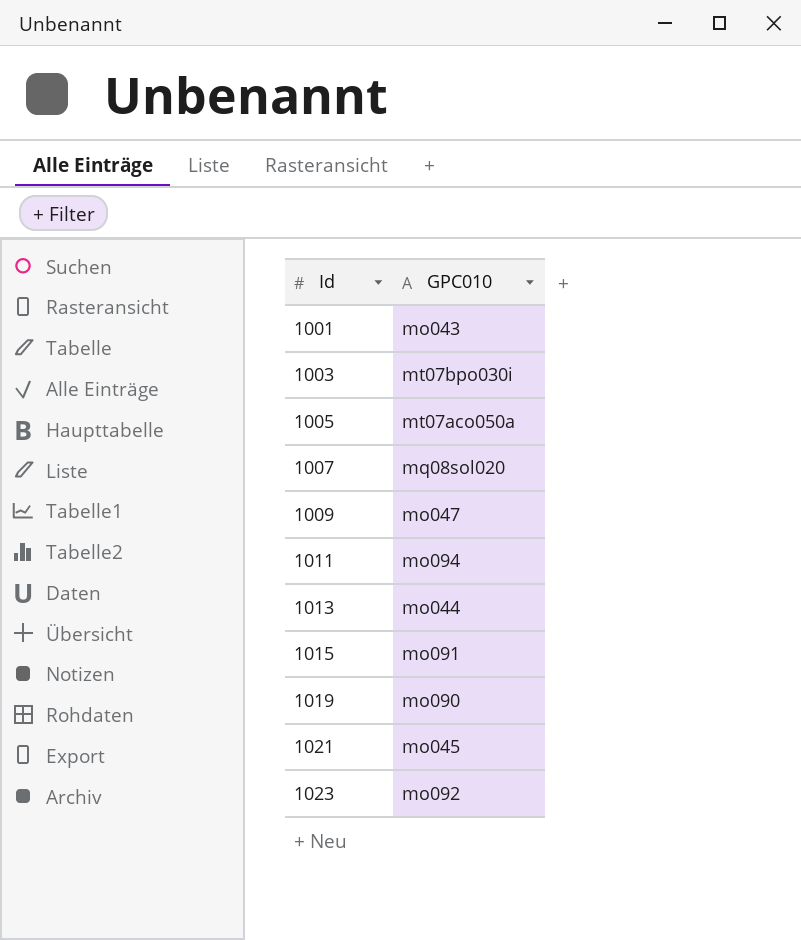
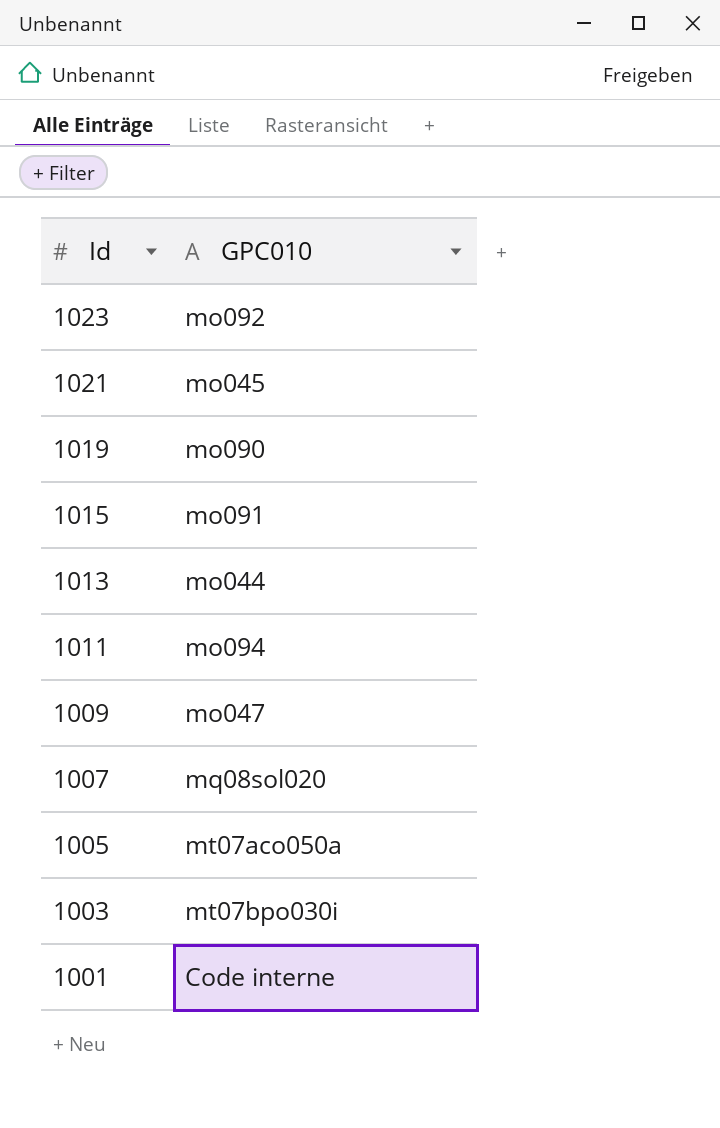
row order: Id ascending -> Id descending
1001 | GPC010: mo043 -> Code interne

